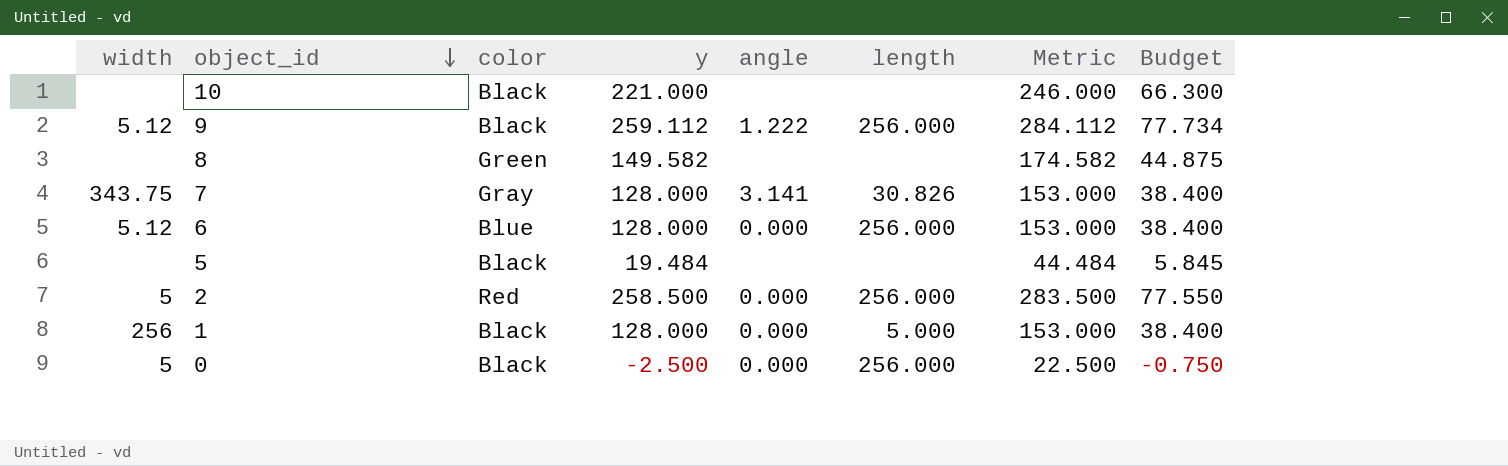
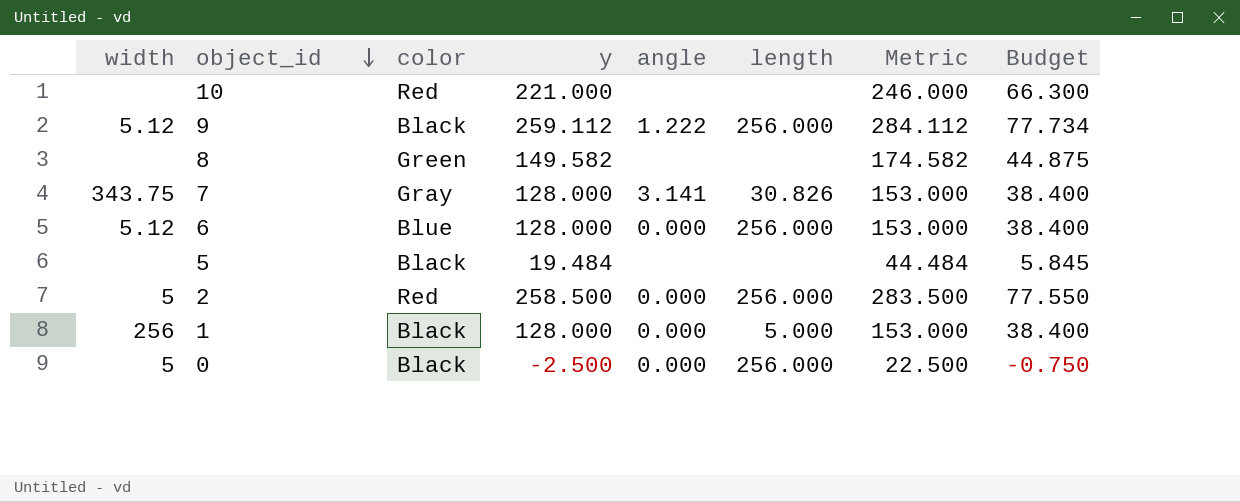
10 | color: Black -> Red

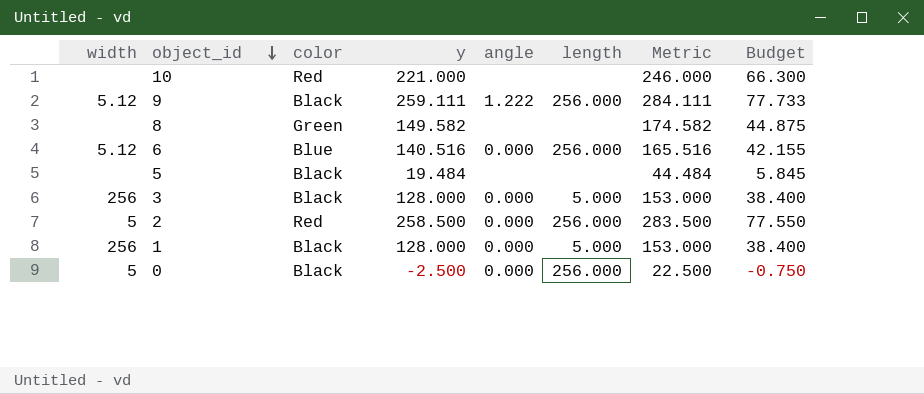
row 7: 343.75 | Gray | 128.000 | 3.141 | 30.826 | 153.000 | 38.400 -> none
9 | y: 259.112 -> 259.111
9 | Metric: 284.112 -> 284.111
9 | Budget: 77.734 -> 77.733
6 | y: 128.000 -> 140.516
6 | Metric: 153.000 -> 165.516
6 | Budget: 38.400 -> 42.155
row 3: none -> 256 | Black | 128.000 | 0.000 | 5.000 | 153.000 | 38.400

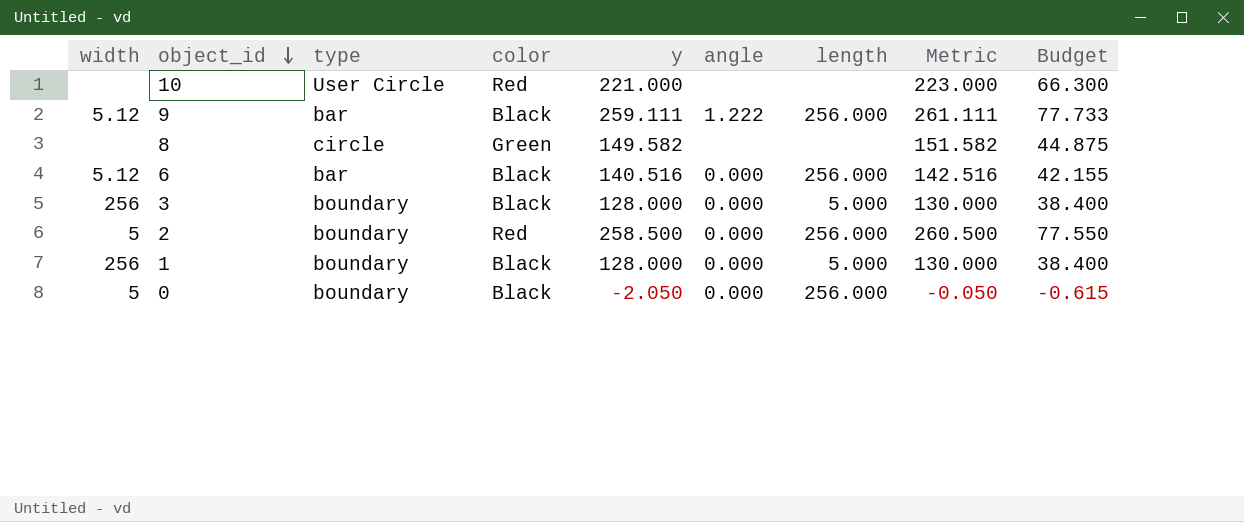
column type | position: none -> 3
column Metric | formula: [y] + 25 -> [y] + 2
row 5: none | Black | 19.484 | none | none | 44.484 | 5.845 -> none
6 | color: Blue -> Black
0 | y: -2.500 -> -2.050
0 | Budget: -0.750 -> -0.615

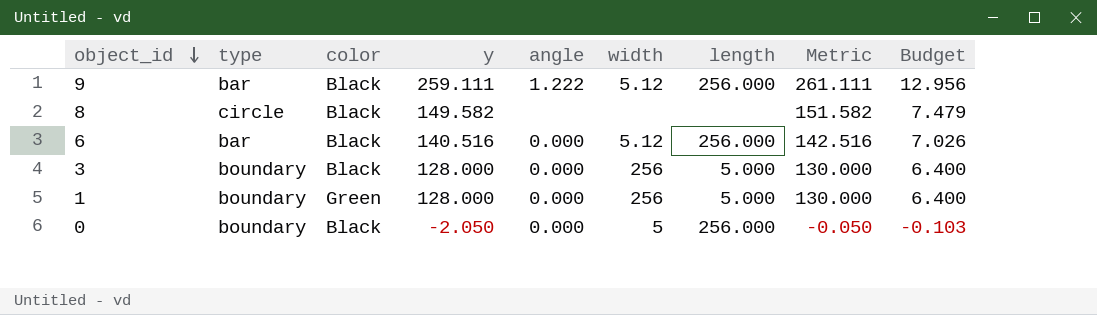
column width | position: 1 -> 6
column Budget | formula: [y] * 0.3 -> [y] * 0.05
row 10: none | User Circle | Red | 221.000 | none | none | 223.000 | 66.300 -> none
row 2: 5 | boundary | Red | 258.500 | 0.000 | 256.000 | 260.500 | 77.550 -> none
8 | color: Green -> Black
1 | color: Black -> Green

